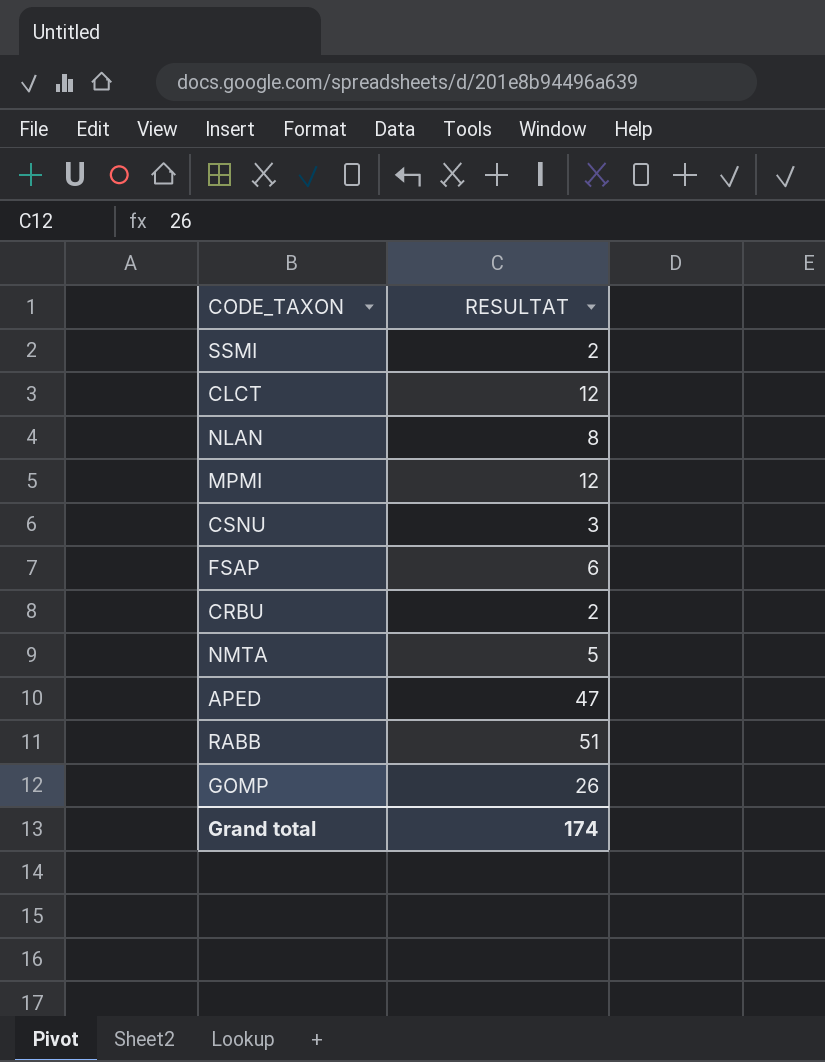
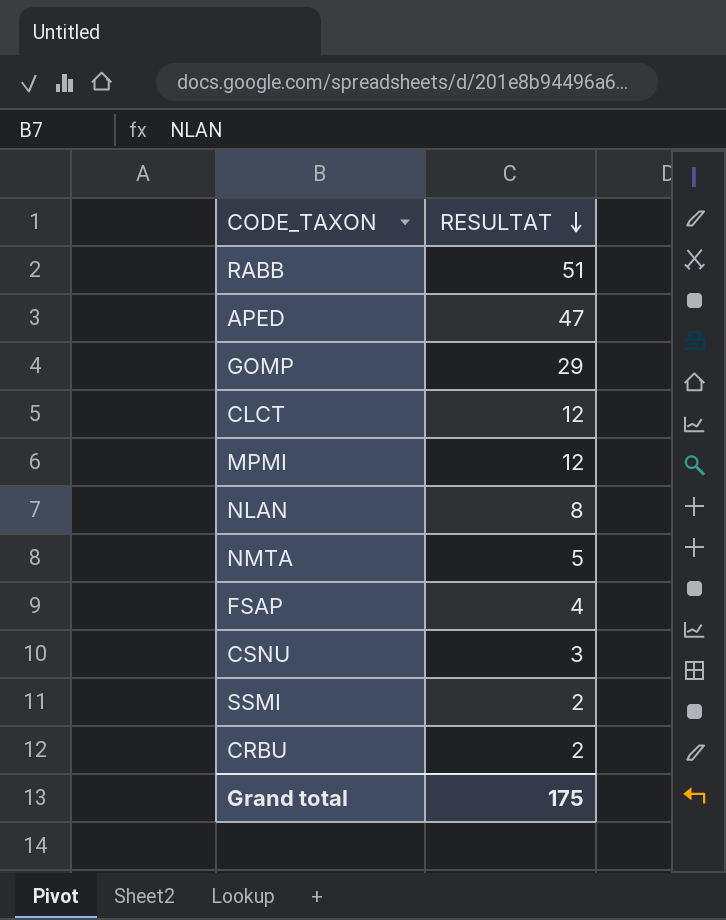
row order: none -> RESULTAT descending
GOMP | RESULTAT: 26 -> 29
FSAP | RESULTAT: 6 -> 4
Grand total | RESULTAT: 174 -> 175

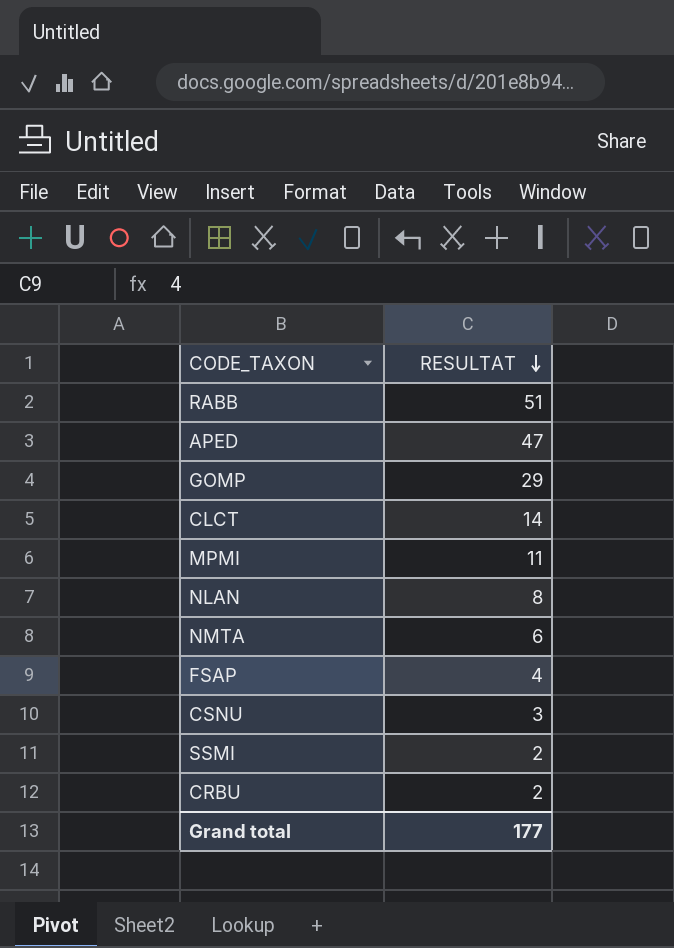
CLCT | RESULTAT: 12 -> 14
MPMI | RESULTAT: 12 -> 11
NMTA | RESULTAT: 5 -> 6
Grand total | RESULTAT: 175 -> 177

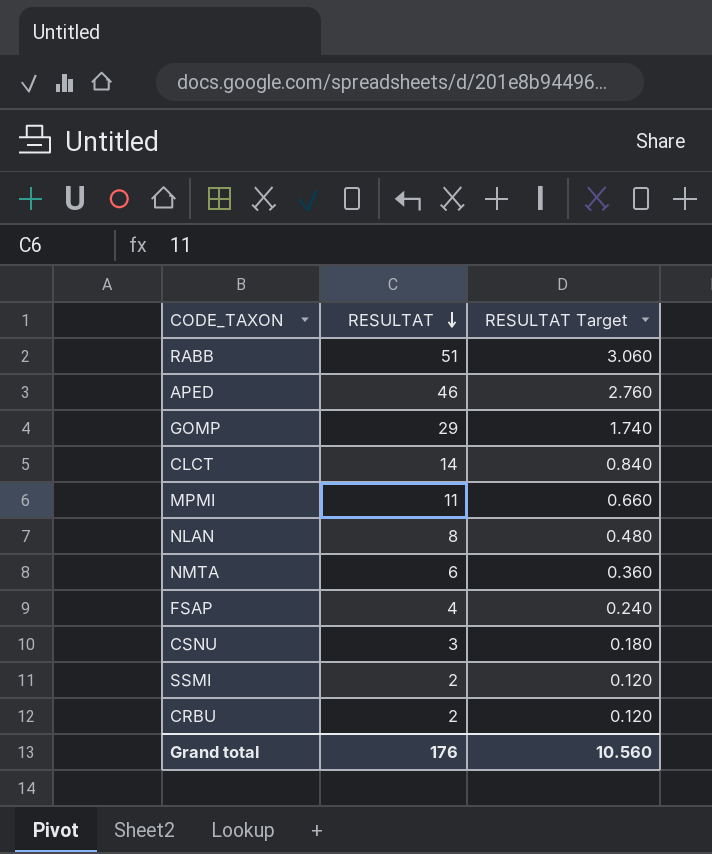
column RESULTAT Target | formula: none -> [RESULTAT] * 0.06
APED | RESULTAT: 47 -> 46
Grand total | RESULTAT: 177 -> 176

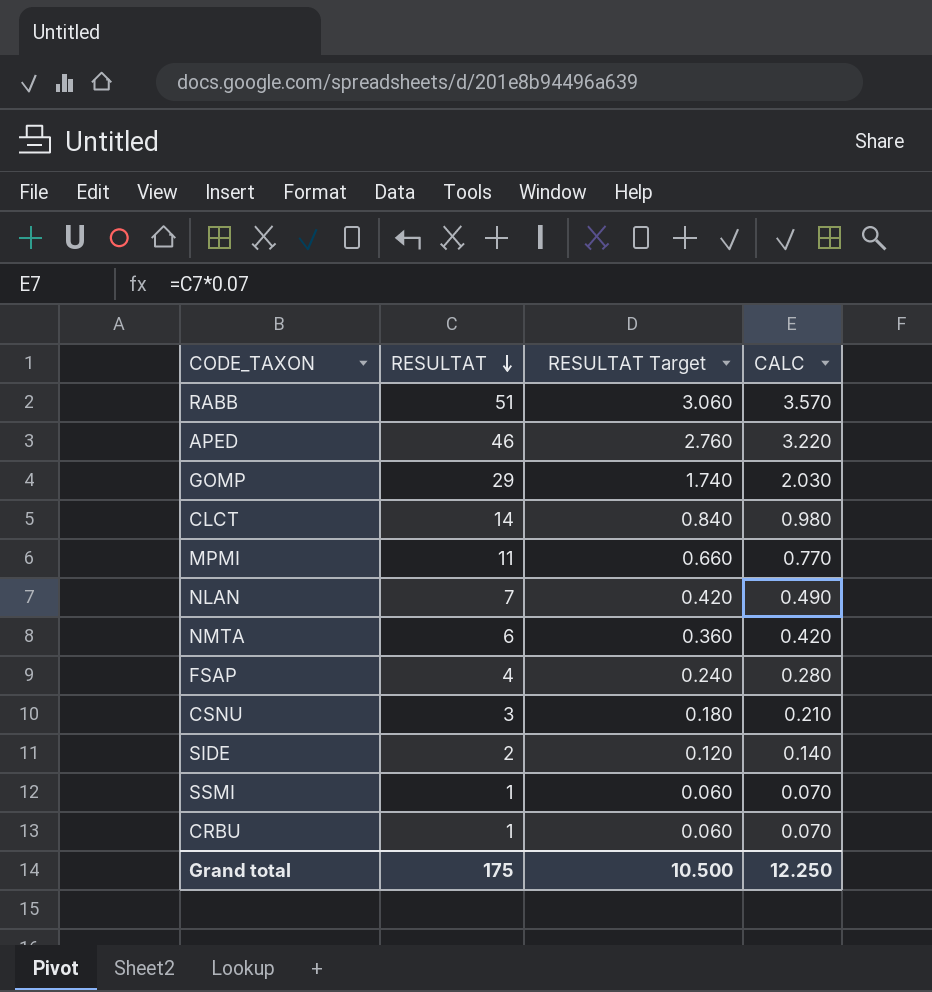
column CALC | formula: none -> [RESULTAT] * 0.07
NLAN | RESULTAT: 8 -> 7
NLAN | RESULTAT Target: 0.480 -> 0.420
row SIDE: none -> 2 | 0.120 | 0.140
SSMI | RESULTAT: 2 -> 1
SSMI | RESULTAT Target: 0.120 -> 0.060
CRBU | RESULTAT: 2 -> 1
CRBU | RESULTAT Target: 0.120 -> 0.060
Grand total | RESULTAT: 176 -> 175
Grand total | RESULTAT Target: 10.560 -> 10.500

